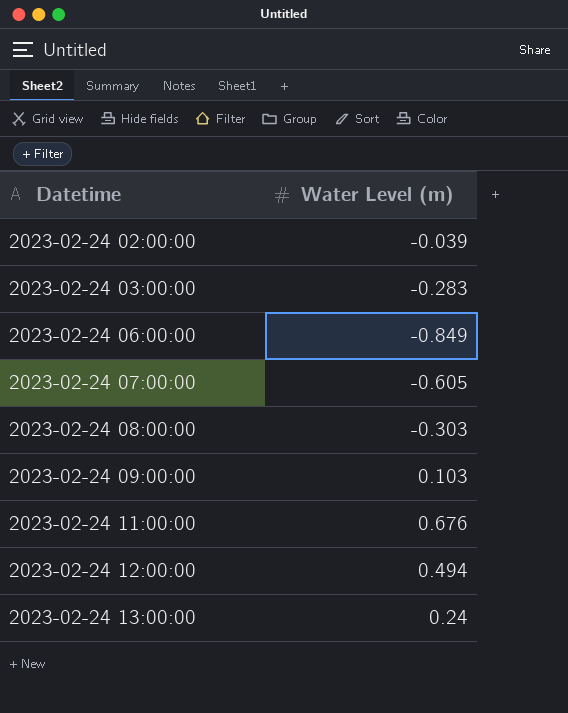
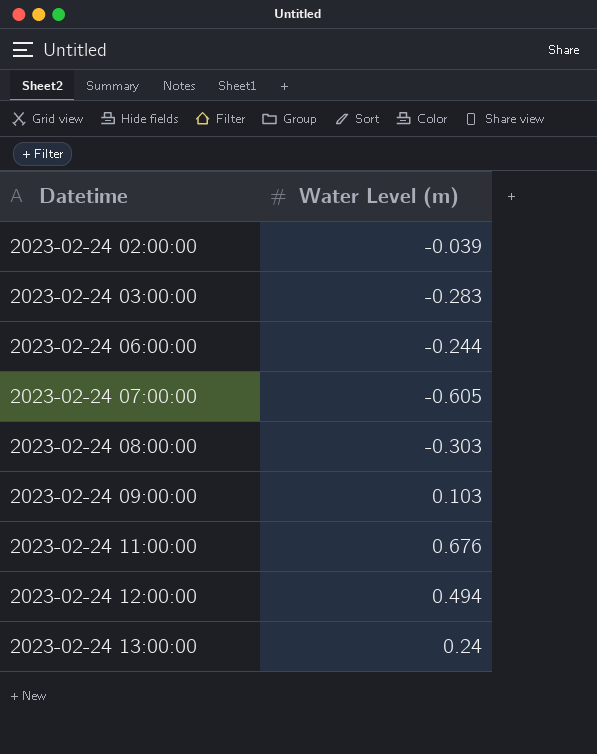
2023-02-24 06:00:00 | Water Level (m): -0.849 -> -0.244

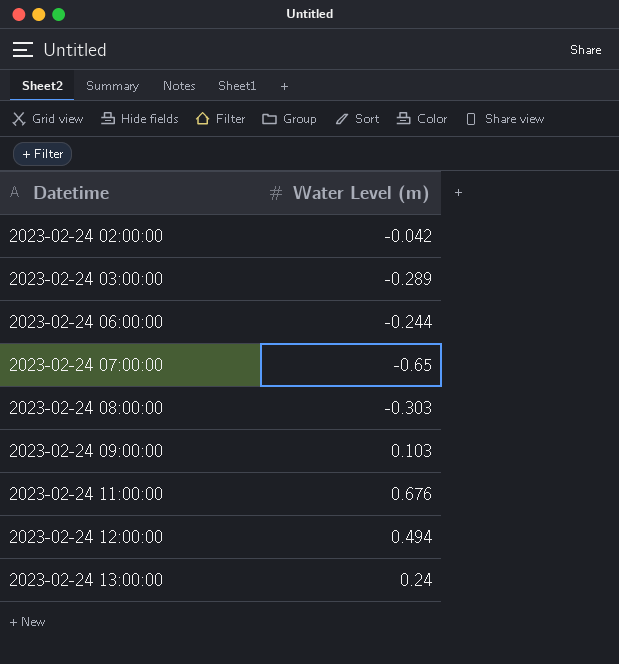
2023-02-24 02:00:00 | Water Level (m): -0.039 -> -0.042
2023-02-24 03:00:00 | Water Level (m): -0.283 -> -0.289
2023-02-24 07:00:00 | Water Level (m): -0.605 -> -0.65

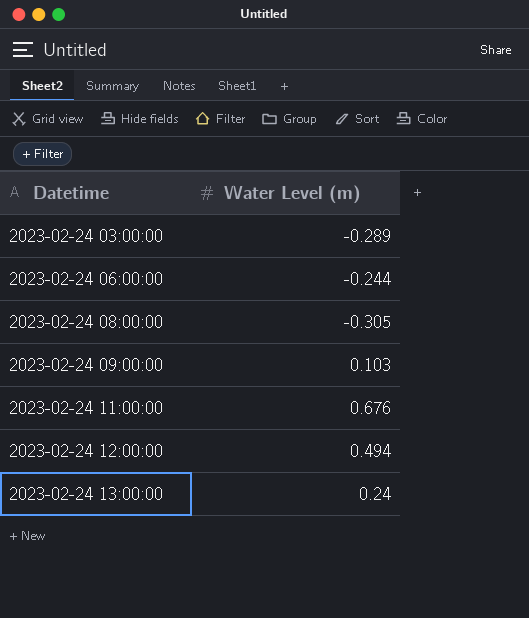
row 2023-02-24 02:00:00: -0.042 -> none
row 2023-02-24 07:00:00: -0.65 -> none
2023-02-24 08:00:00 | Water Level (m): -0.303 -> -0.305

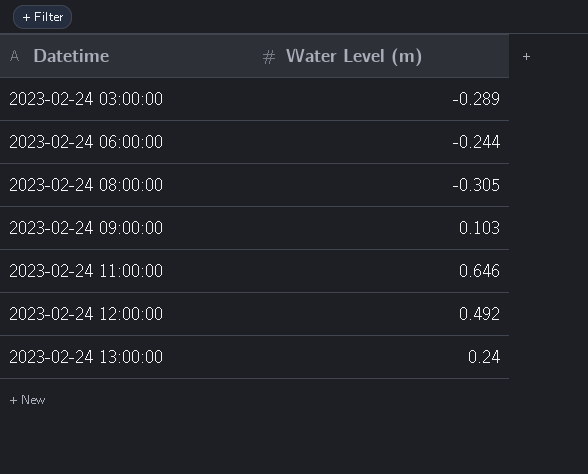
2023-02-24 11:00:00 | Water Level (m): 0.676 -> 0.646
2023-02-24 12:00:00 | Water Level (m): 0.494 -> 0.492

